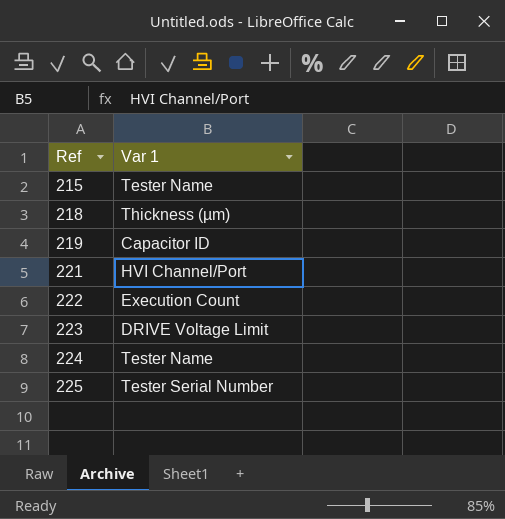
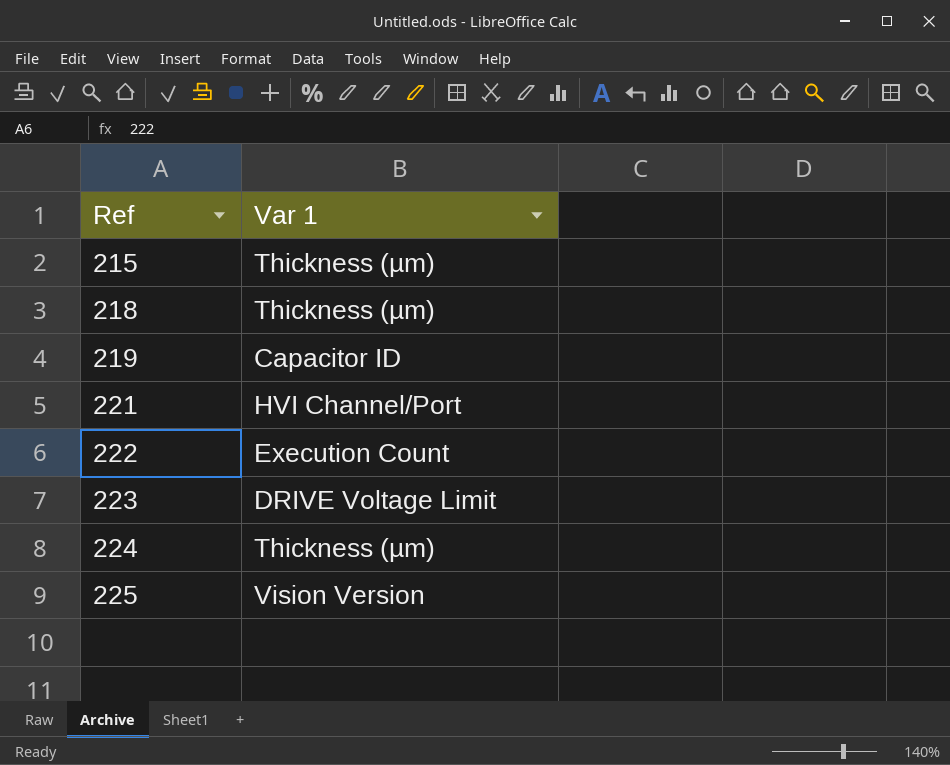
215 | Var 1: Tester Name -> Thickness (µm)
224 | Var 1: Tester Name -> Thickness (µm)
225 | Var 1: Tester Serial Number -> Vision Version

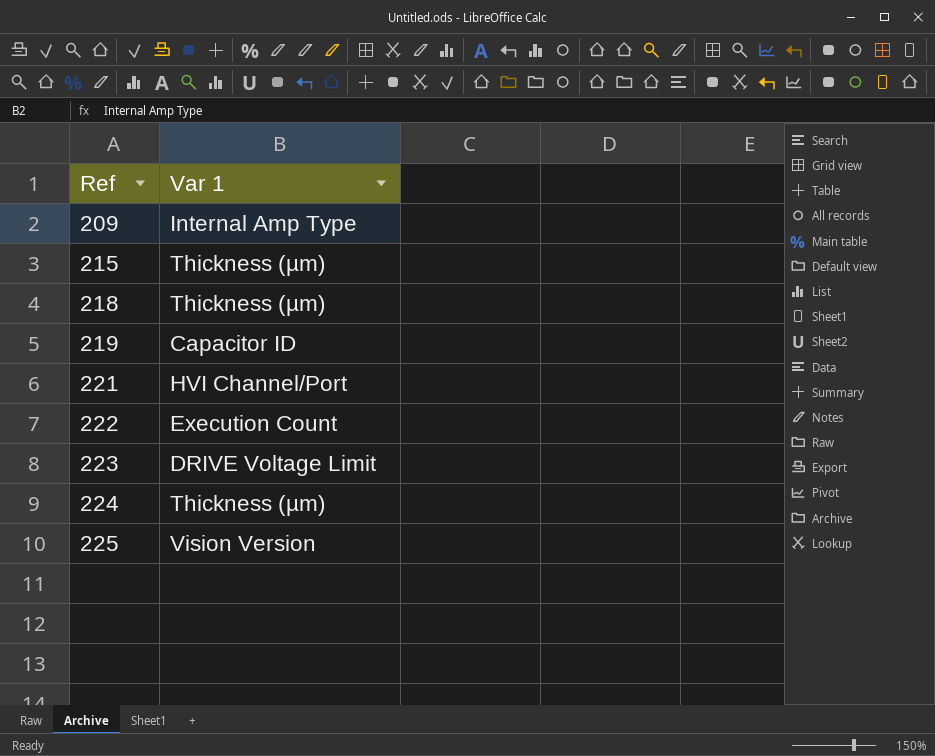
row 209: none -> Internal Amp Type

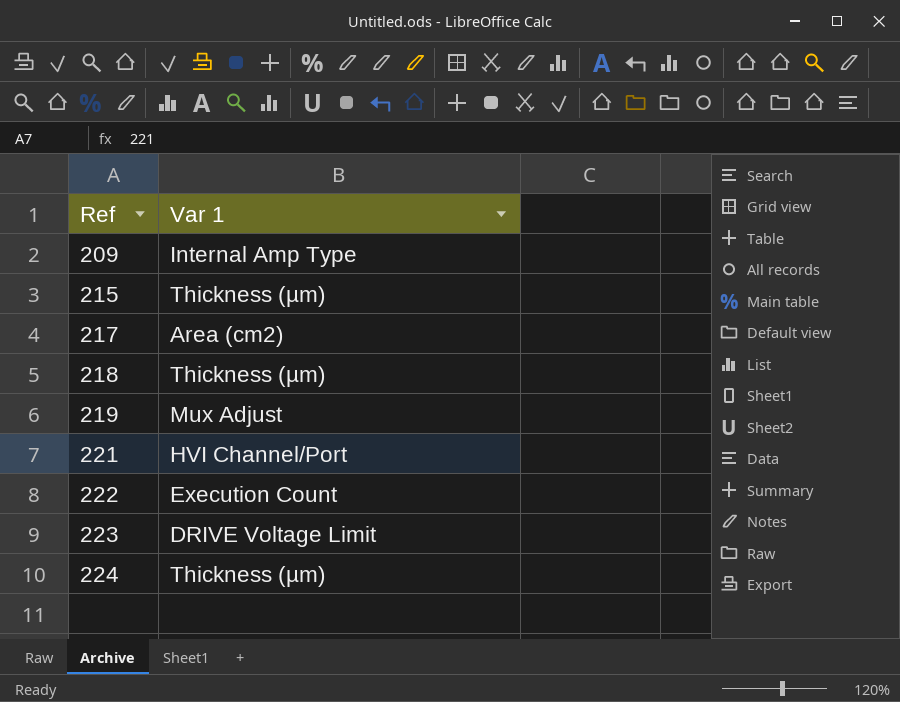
row 225: Vision Version -> none
row 217: none -> Area (cm2)
219 | Var 1: Capacitor ID -> Mux Adjust

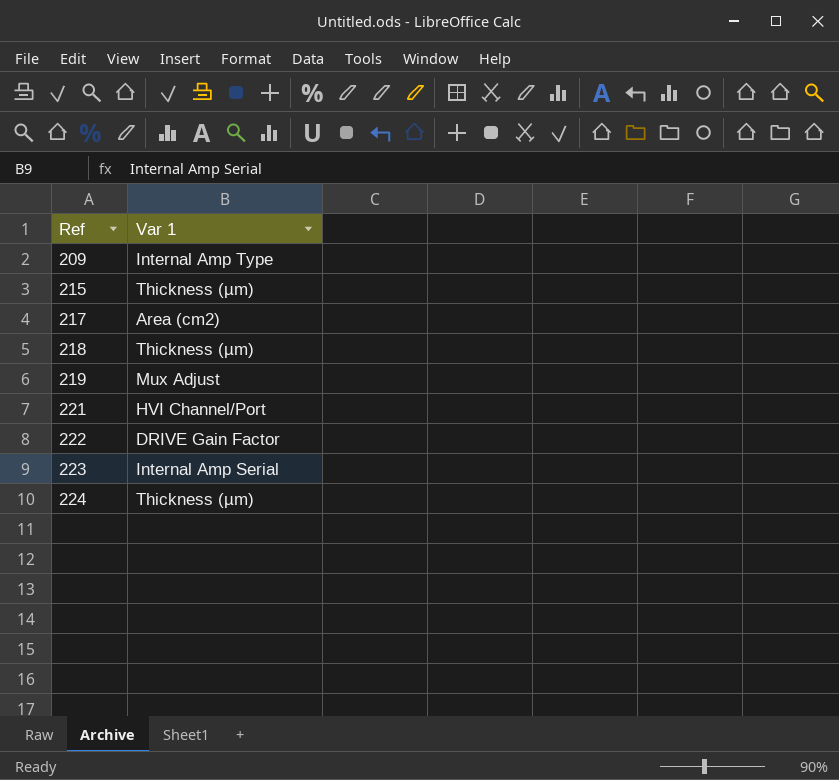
222 | Var 1: Execution Count -> DRIVE Gain Factor
223 | Var 1: DRIVE Voltage Limit -> Internal Amp Serial

